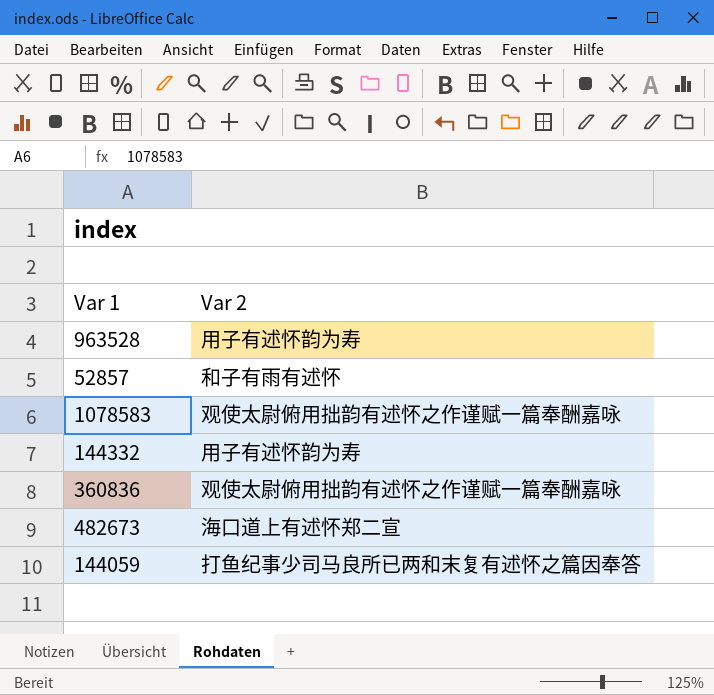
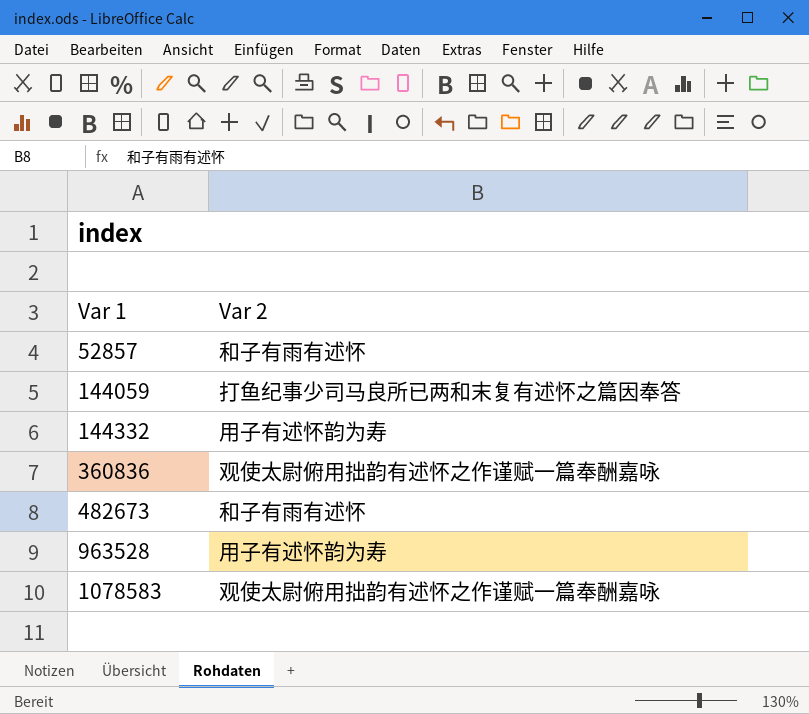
row order: none -> Var 1 ascending
482673 | Var 2: 海口道上有述怀郑二宣 -> 和子有雨有述怀

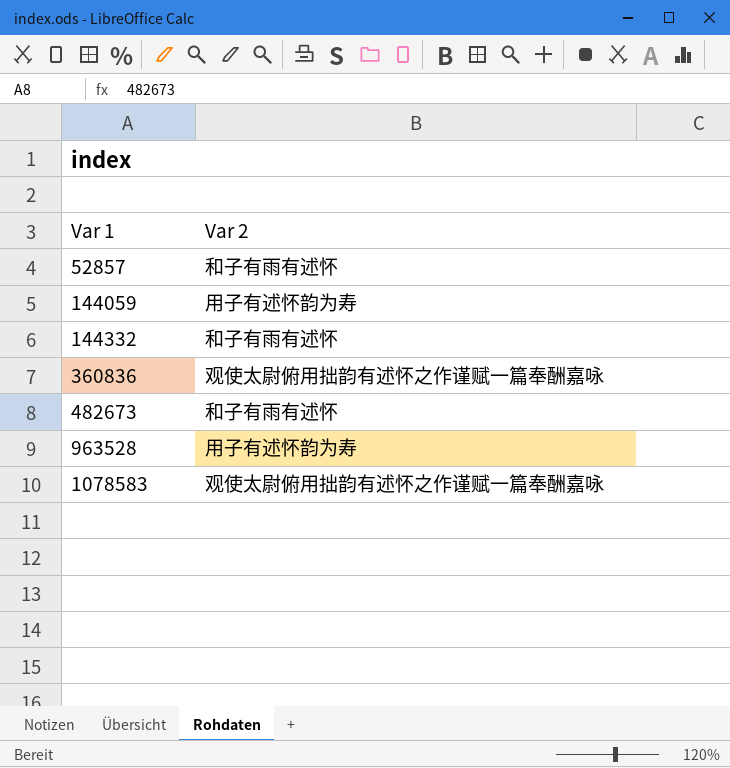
144059 | Var 2: 打鱼纪事少司马良所已两和末复有述怀之篇因奉答 -> 用子有述怀韵为寿
144332 | Var 2: 用子有述怀韵为寿 -> 和子有雨有述怀

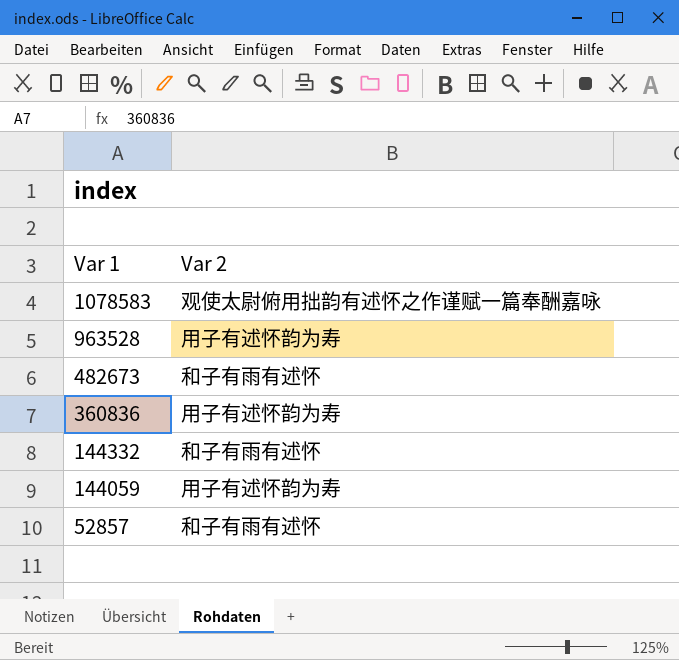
row order: Var 1 ascending -> Var 1 descending
360836 | Var 2: 观使太尉俯用拙韵有述怀之作谨赋一篇奉酬嘉咏 -> 用子有述怀韵为寿

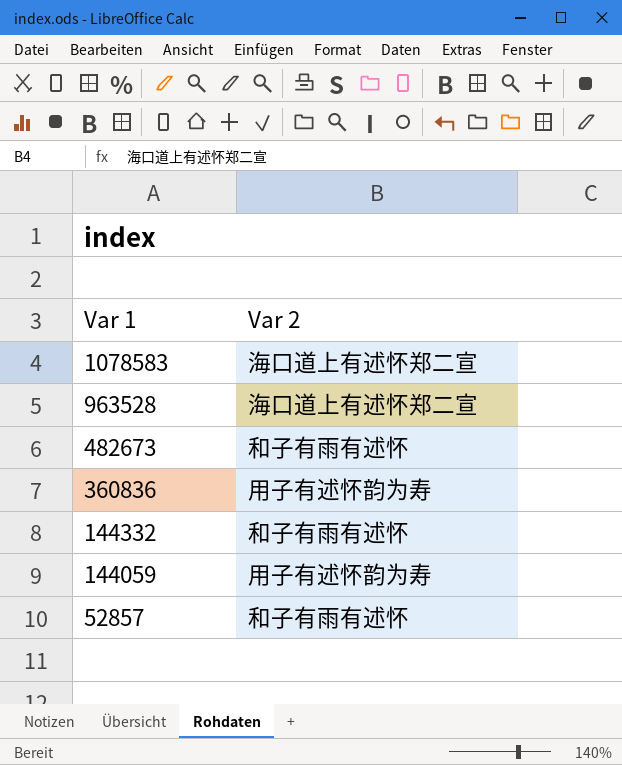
1078583 | Var 2: 观使太尉俯用拙韵有述怀之作谨赋一篇奉酬嘉咏 -> 海口道上有述怀郑二宣
963528 | Var 2: 用子有述怀韵为寿 -> 海口道上有述怀郑二宣

